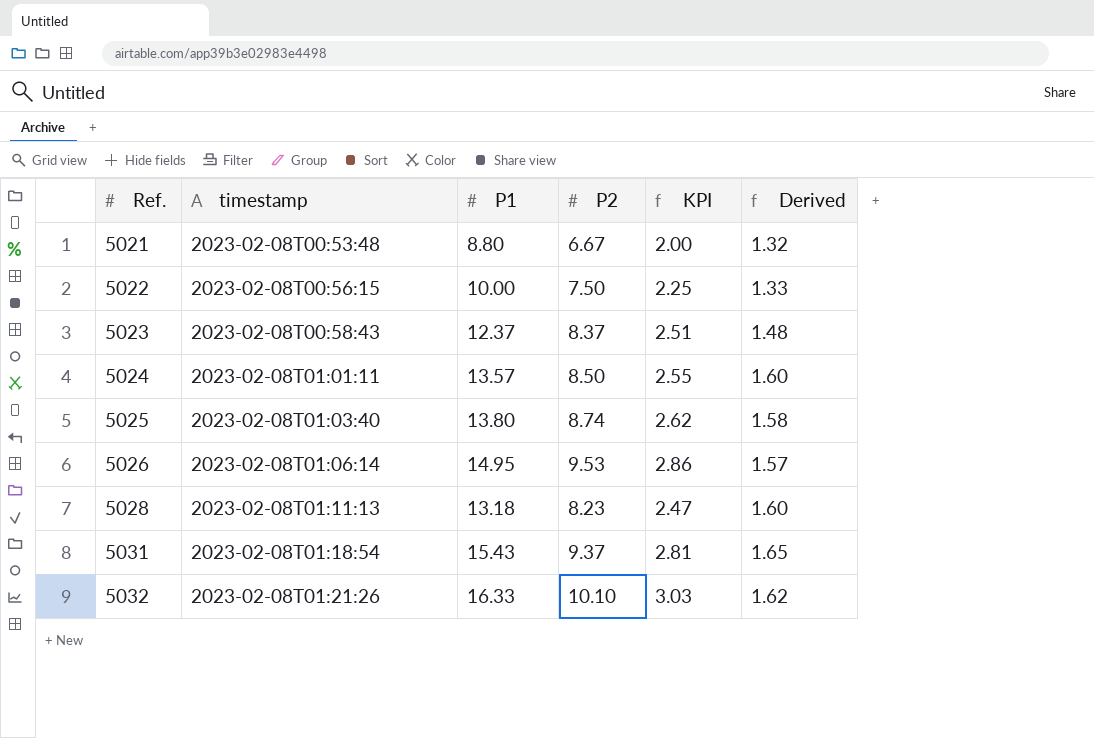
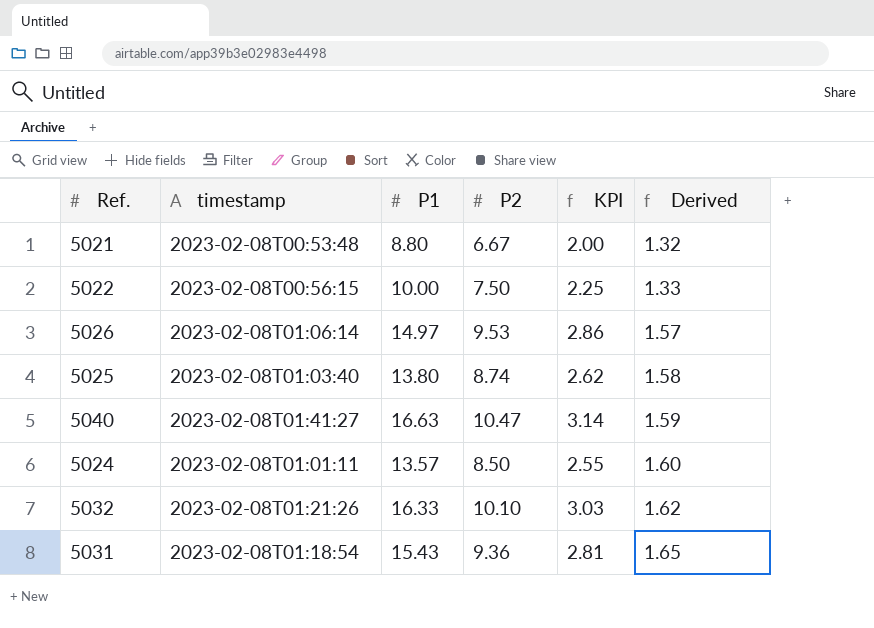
row order: Ref. ascending -> Derived ascending
row 5023: 2023-02-08T00:58:43 | 12.37 | 8.37 | 2.51 | 1.48 -> none
row 5028: 2023-02-08T01:11:13 | 13.18 | 8.23 | 2.47 | 1.60 -> none
5026 | P1: 14.95 -> 14.97
row 5040: none -> 2023-02-08T01:41:27 | 16.63 | 10.47 | 3.14 | 1.59
5031 | P2: 9.37 -> 9.36

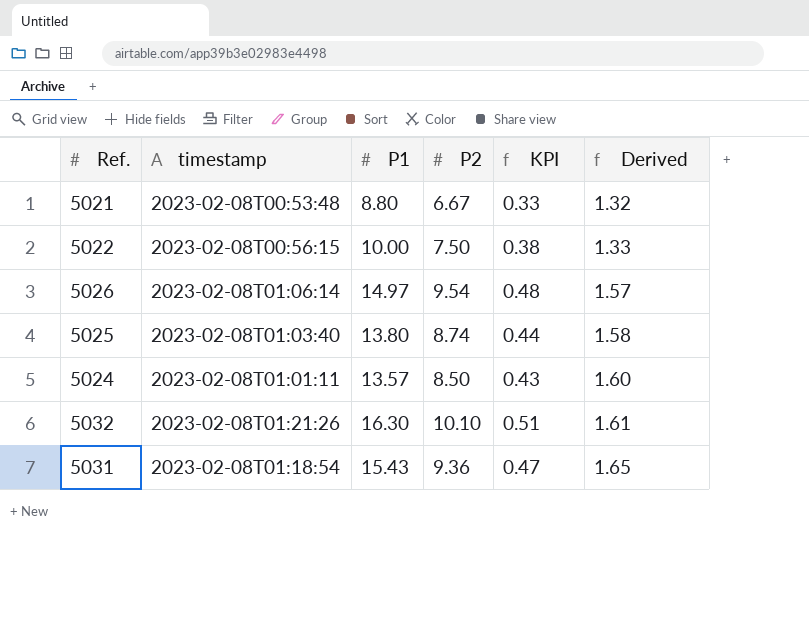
column KPI | formula: [P2] * 0.3 -> [P2] * 0.05
row 5040: 2023-02-08T01:41:27 | 16.63 | 10.47 | 3.14 | 1.59 -> none
5026 | P2: 9.53 -> 9.54
5032 | P1: 16.33 -> 16.30
5032 | Derived: 1.62 -> 1.61

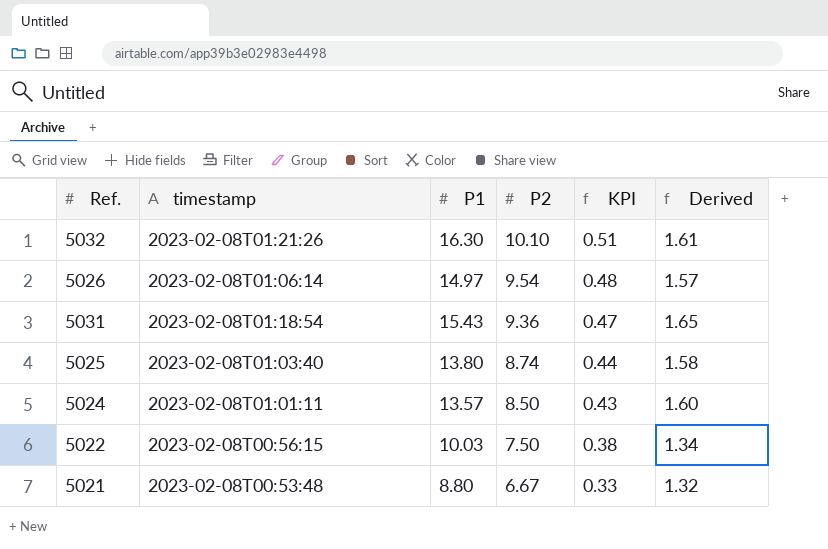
row order: Derived ascending -> P2 descending
5022 | P1: 10.00 -> 10.03
5022 | Derived: 1.33 -> 1.34

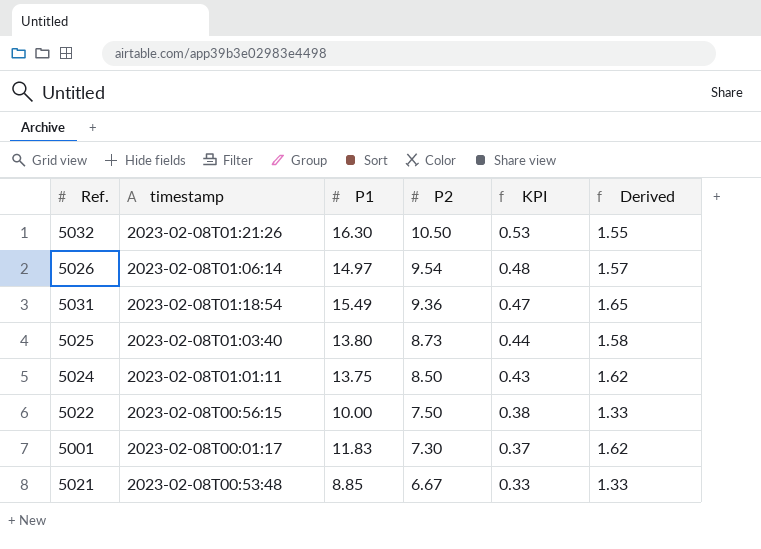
5032 | P2: 10.10 -> 10.50
5032 | KPI: 0.51 -> 0.53
5032 | Derived: 1.61 -> 1.55
5031 | P1: 15.43 -> 15.49
5025 | P2: 8.74 -> 8.73
5024 | P1: 13.57 -> 13.75
5024 | Derived: 1.60 -> 1.62
5022 | P1: 10.03 -> 10.00
5022 | Derived: 1.34 -> 1.33
row 5001: none -> 2023-02-08T00:01:17 | 11.83 | 7.30 | 0.37 | 1.62
5021 | P1: 8.80 -> 8.85
5021 | Derived: 1.32 -> 1.33

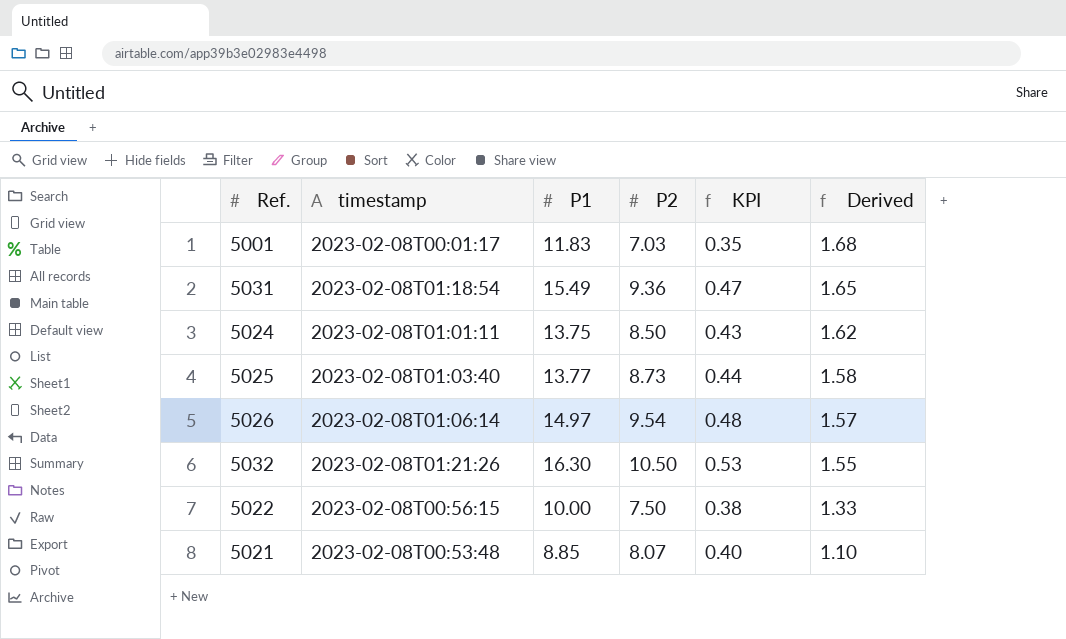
row order: P2 descending -> Derived descending
5001 | P2: 7.30 -> 7.03
5001 | KPI: 0.37 -> 0.35
5001 | Derived: 1.62 -> 1.68
5025 | P1: 13.80 -> 13.77
5021 | P2: 6.67 -> 8.07
5021 | KPI: 0.33 -> 0.40
5021 | Derived: 1.33 -> 1.10

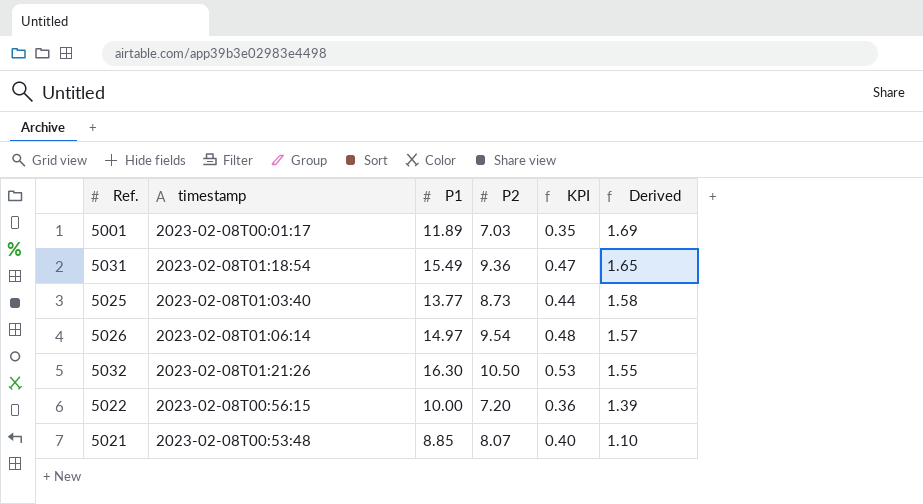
row 5024: 2023-02-08T01:01:11 | 13.75 | 8.50 | 0.43 | 1.62 -> none
5001 | P1: 11.83 -> 11.89
5001 | Derived: 1.68 -> 1.69
5022 | P2: 7.50 -> 7.20
5022 | KPI: 0.38 -> 0.36
5022 | Derived: 1.33 -> 1.39

